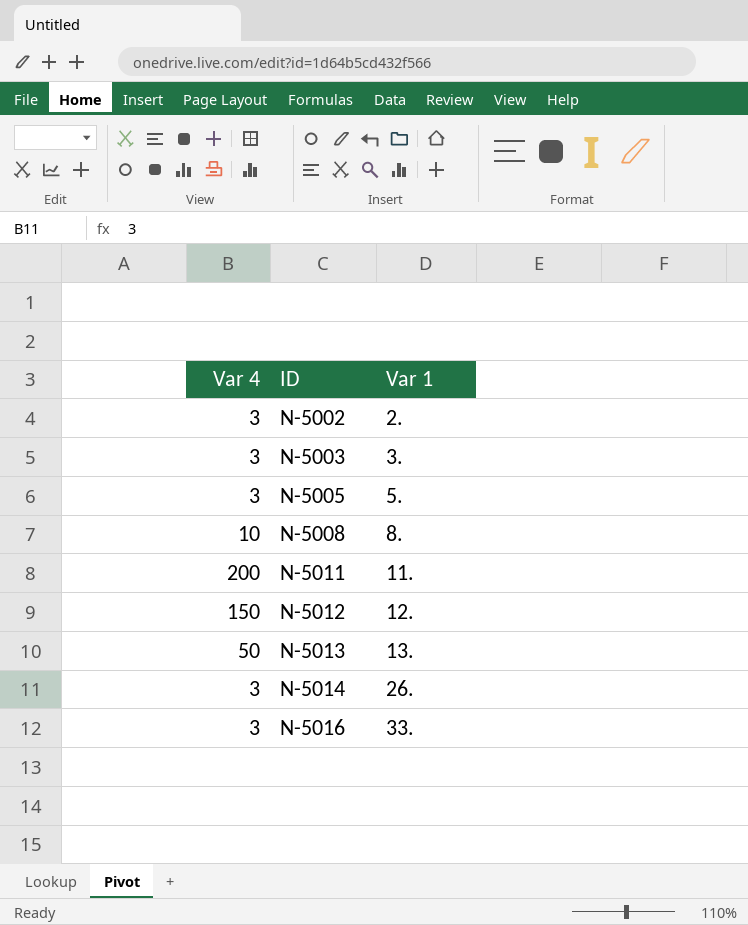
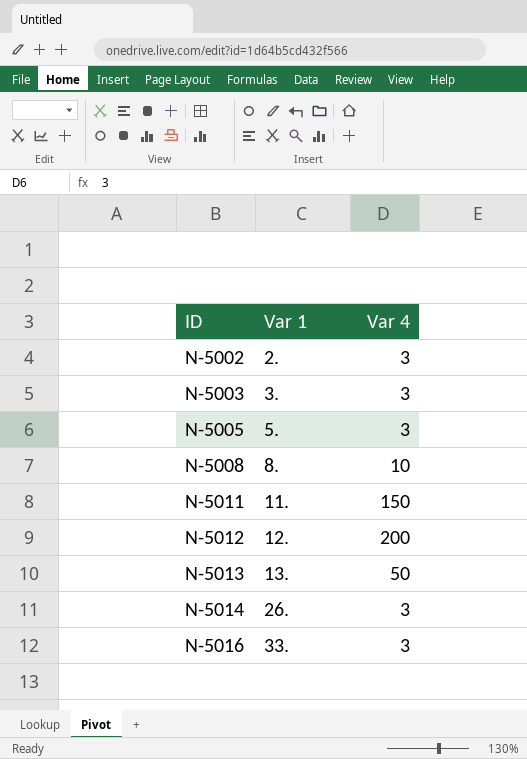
column Var 4 | position: 1 -> 3
N-5011 | Var 4: 200 -> 150
N-5012 | Var 4: 150 -> 200

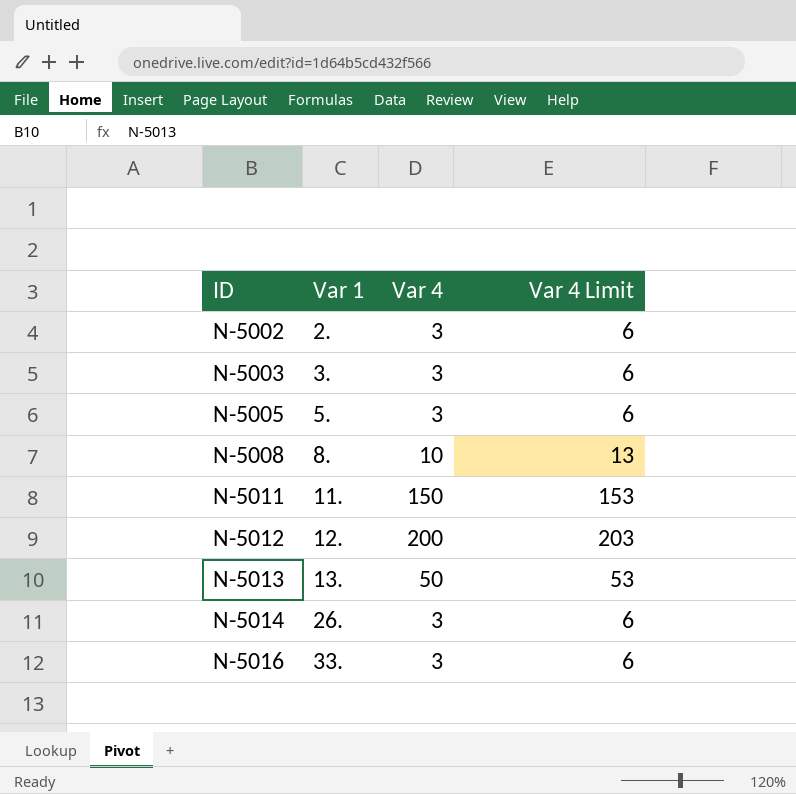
column Var 4 Limit | formula: none -> [Var 4] + 3

